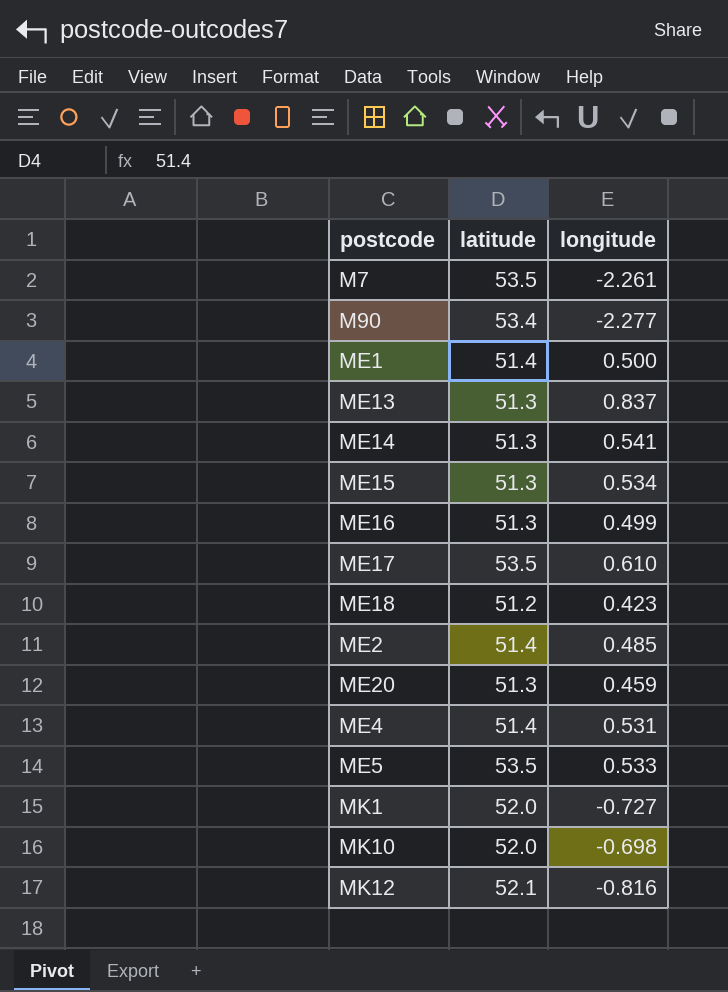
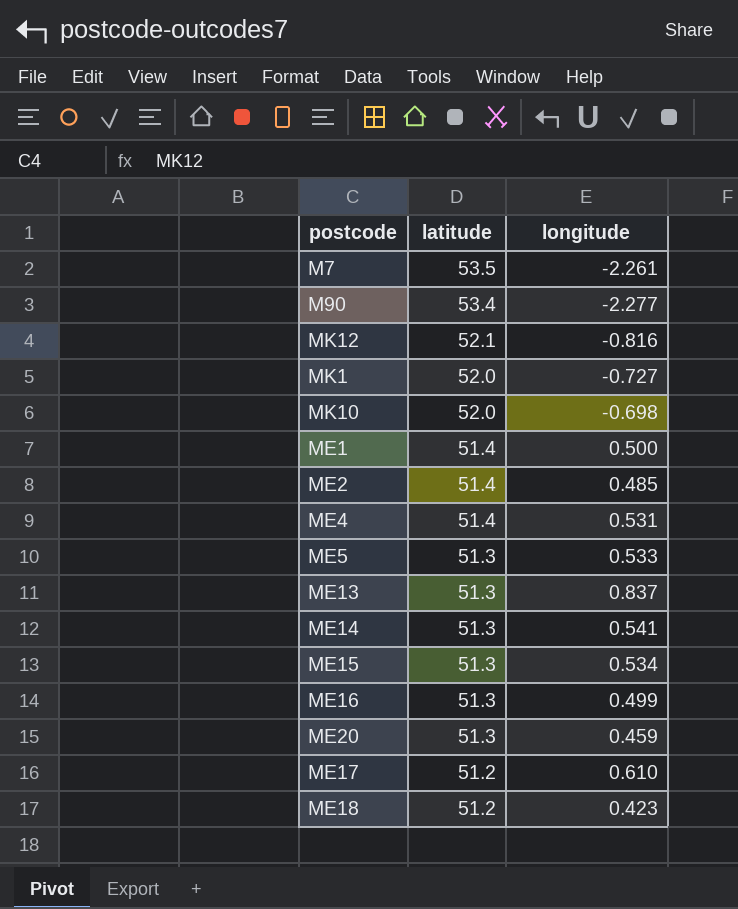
row order: none -> latitude descending
ME5 | latitude: 53.5 -> 51.3
ME17 | latitude: 53.5 -> 51.2

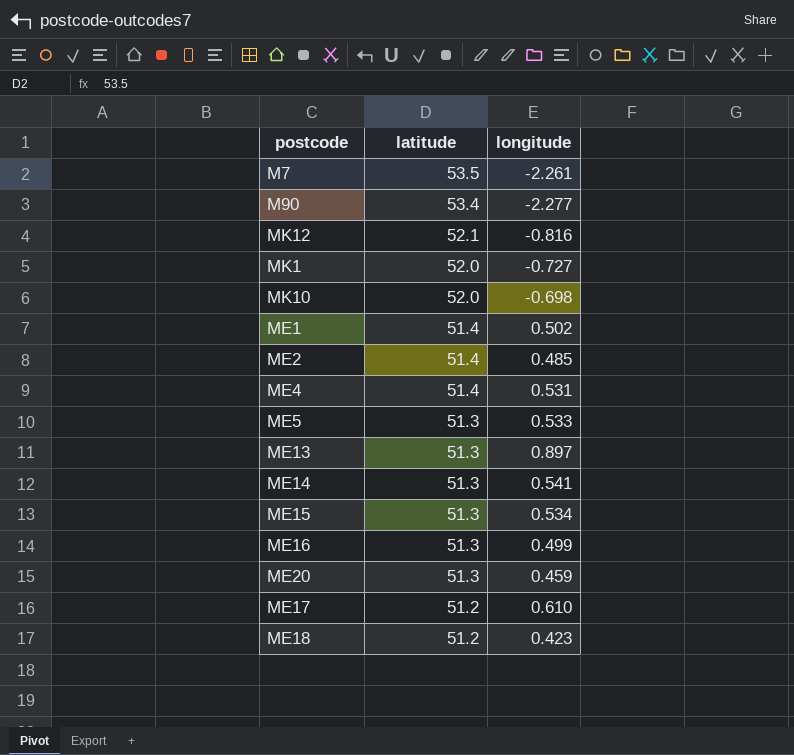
ME1 | longitude: 0.500 -> 0.502
ME13 | longitude: 0.837 -> 0.897

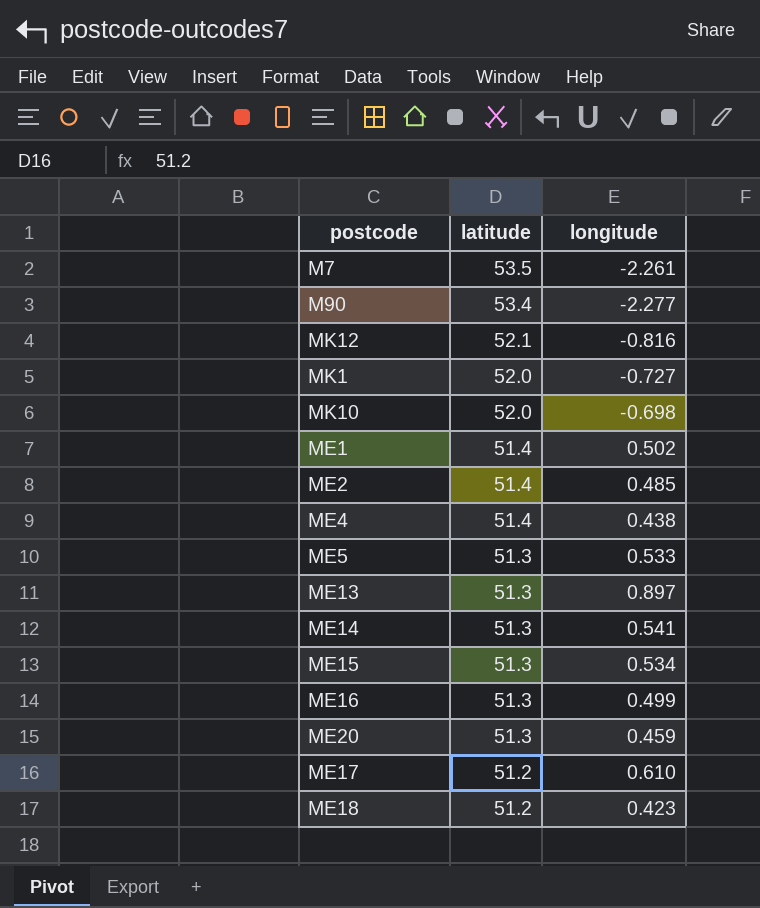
ME4 | longitude: 0.531 -> 0.438

